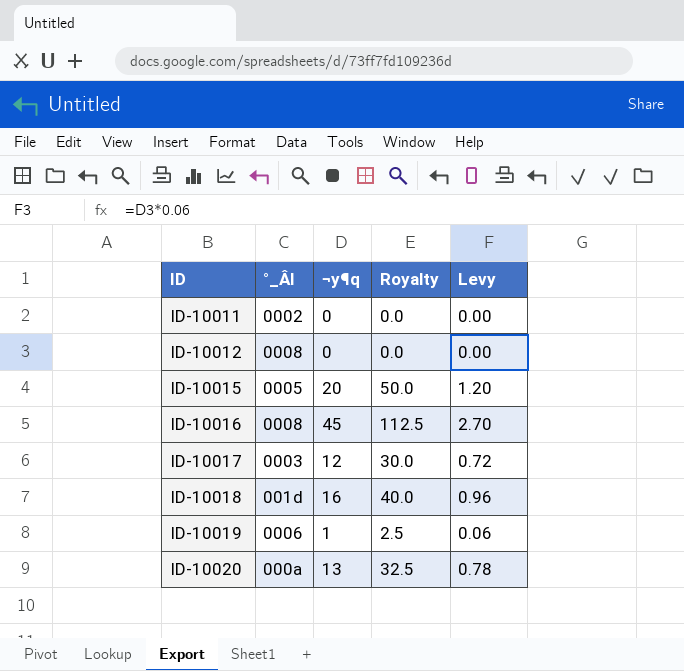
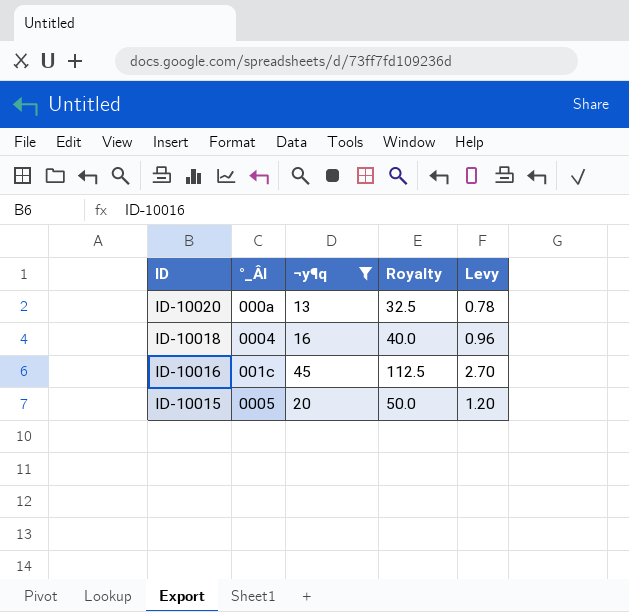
filter: none -> ¬y¶q >= 13
row order: ID ascending -> ID descending
ID-10018 | °_ÂI: 001d -> 0004
ID-10016 | °_ÂI: 0008 -> 001c

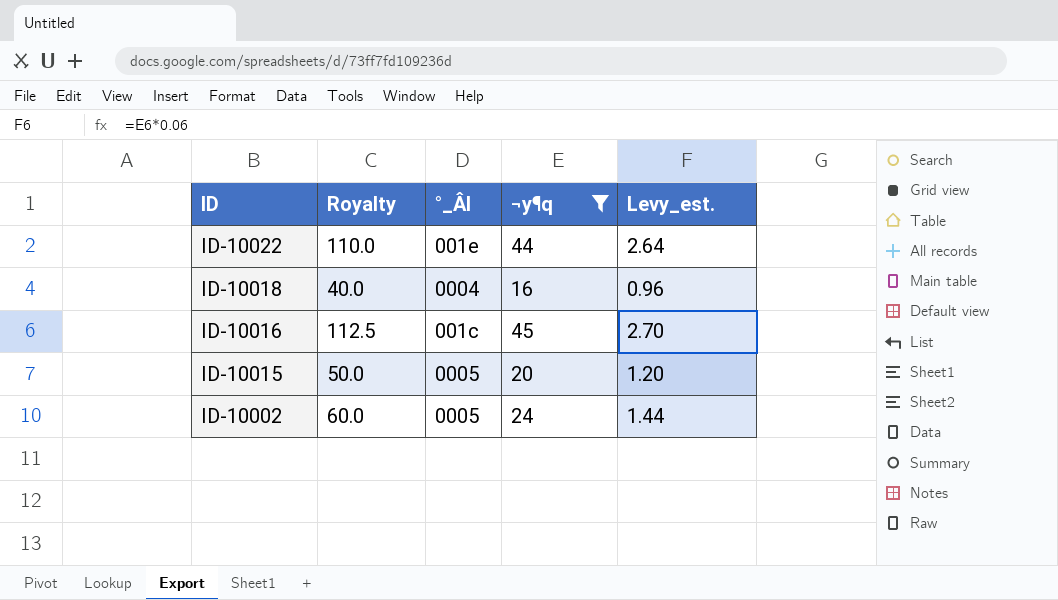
column Royalty | position: 4 -> 2
column name: Levy -> Levy_est.
row ID-10020: 000a | 13 | 32.5 | 0.78 -> none
row ID-10022: none -> 110.0 | 001e | 44 | 2.64
row ID-10002: none -> 60.0 | 0005 | 24 | 1.44

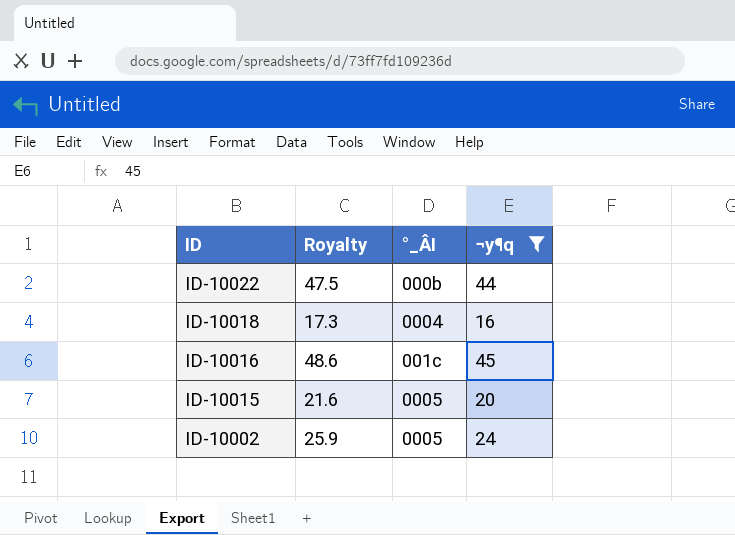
column Levy_est. | formula: [¬y¶q] * 0.06 -> none
column Royalty | formula: [¬y¶q] * 2.5 -> [¬y¶q] * 1.08
ID-10022 | °_ÂI: 001e -> 000b

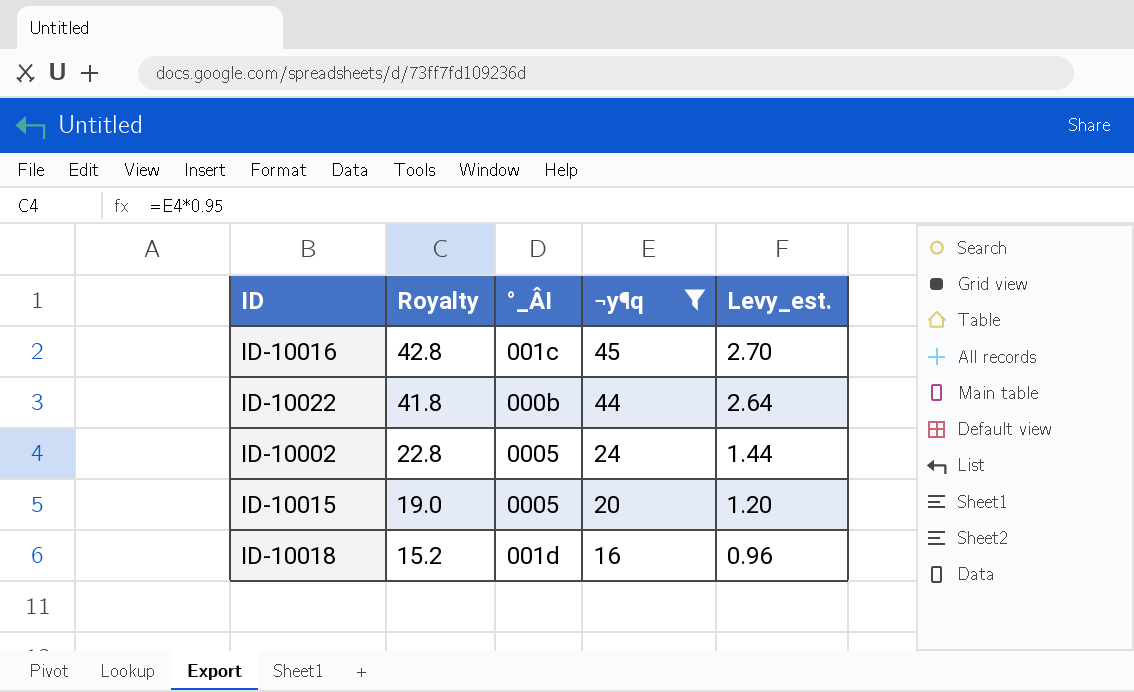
row order: ID descending -> Royalty descending
column Royalty | formula: [¬y¶q] * 1.08 -> [¬y¶q] * 0.95
column Levy_est. | formula: none -> [¬y¶q] * 0.06
ID-10018 | °_ÂI: 0004 -> 001d

